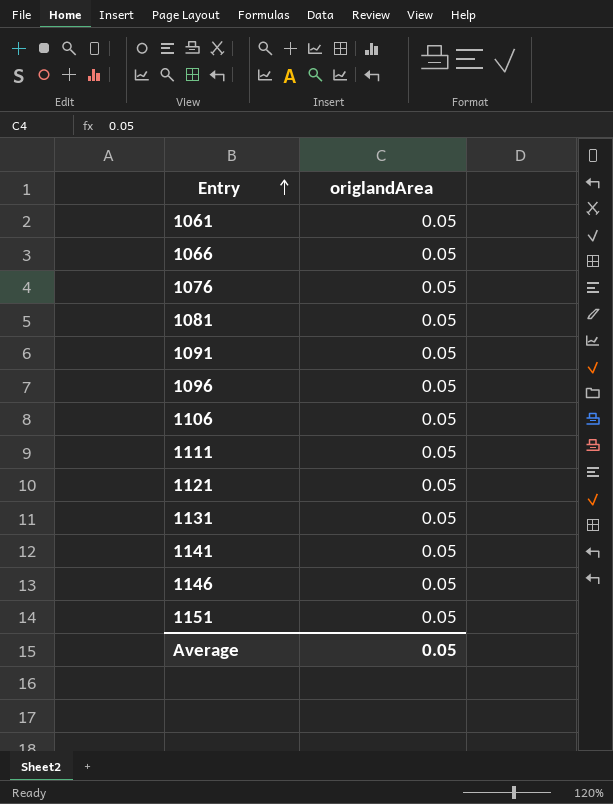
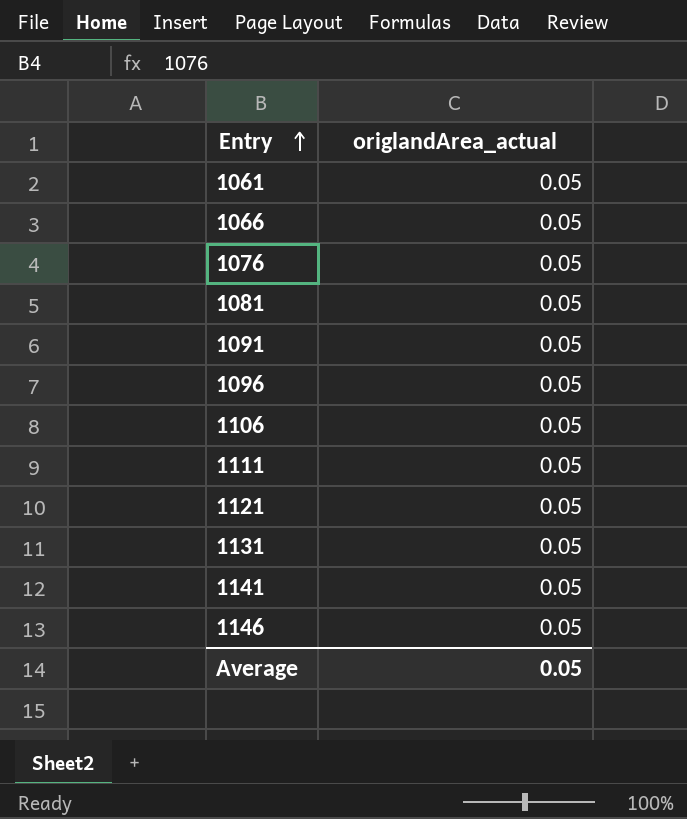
column name: origlandArea -> origlandArea_actual
row 1151: 0.05 -> none

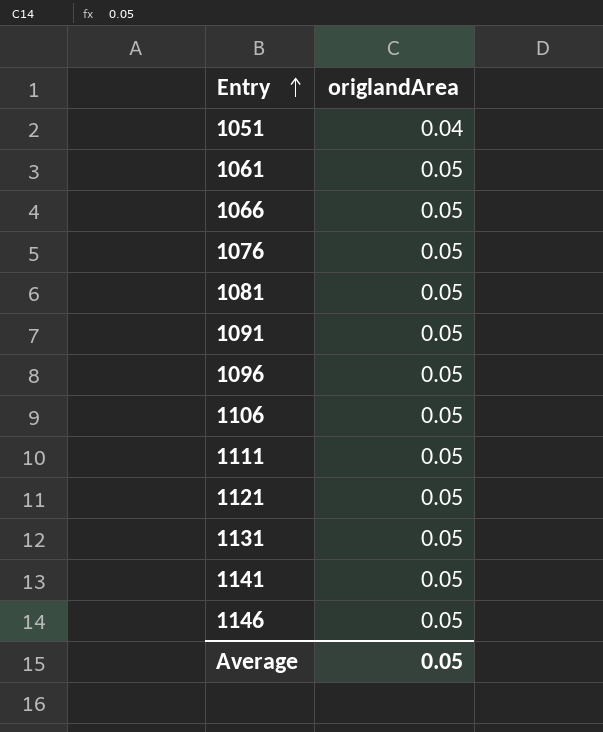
column name: origlandArea_actual -> origlandArea
row 1051: none -> 0.04

